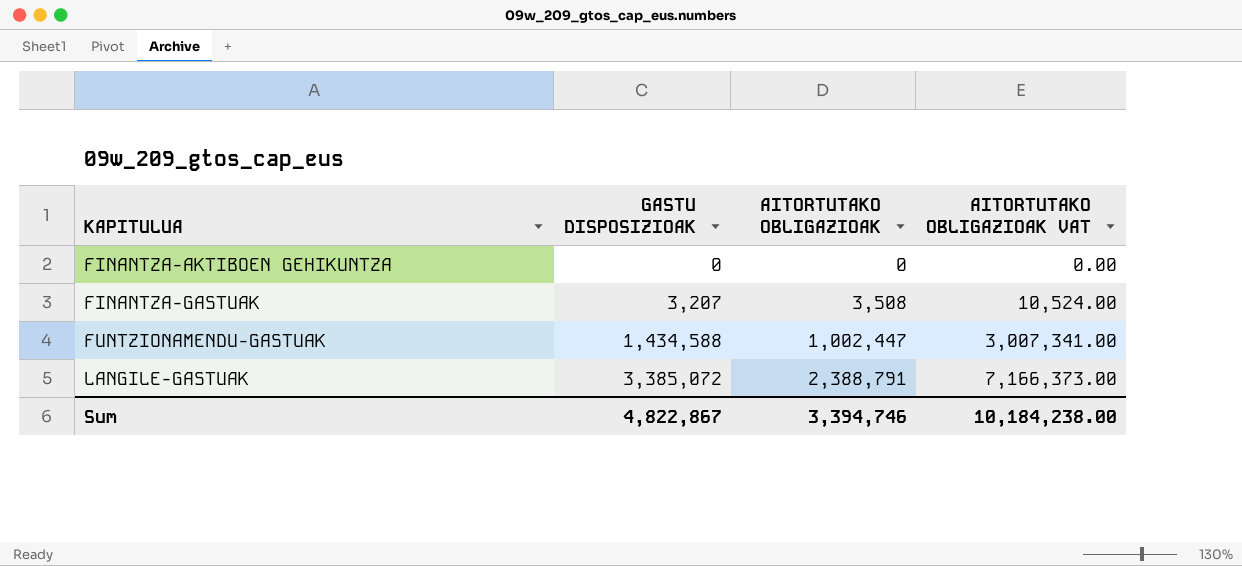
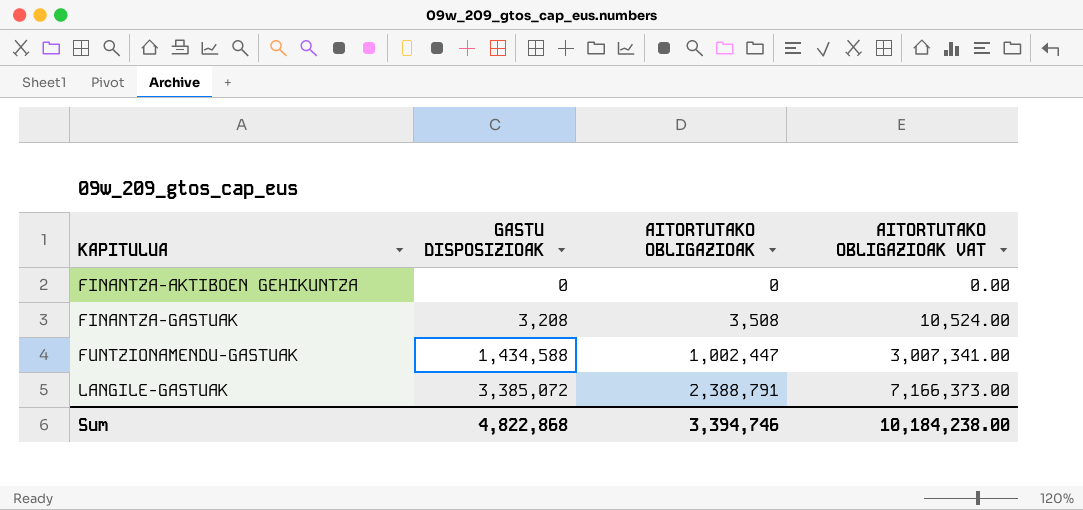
FINANTZA-GASTUAK | GASTU DISPOSIZIOAK: 3,207 -> 3,208
Sum | GASTU DISPOSIZIOAK: 4,822,867 -> 4,822,868

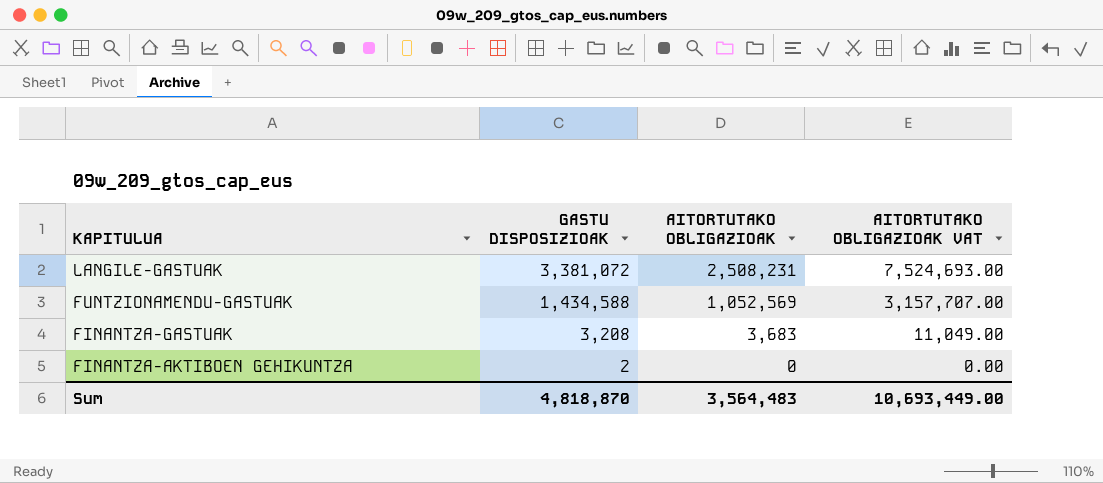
row order: KAPITULUA ascending -> KAPITULUA descending
LANGILE-GASTUAK | GASTU DISPOSIZIOAK: 3,385,072 -> 3,381,072
LANGILE-GASTUAK | AITORTUTAKO OBLIGAZIOAK: 2,388,791 -> 2,508,231
LANGILE-GASTUAK | AITORTUTAKO OBLIGAZIOAK VAT: 7,166,373.00 -> 7,524,693.00
FUNTZIONAMENDU-GASTUAK | AITORTUTAKO OBLIGAZIOAK: 1,002,447 -> 1,052,569
FUNTZIONAMENDU-GASTUAK | AITORTUTAKO OBLIGAZIOAK VAT: 3,007,341.00 -> 3,157,707.00
FINANTZA-GASTUAK | AITORTUTAKO OBLIGAZIOAK: 3,508 -> 3,683
FINANTZA-GASTUAK | AITORTUTAKO OBLIGAZIOAK VAT: 10,524.00 -> 11,049.00
FINANTZA-AKTIBOEN GEHIKUNTZA | GASTU DISPOSIZIOAK: 0 -> 2
Sum | GASTU DISPOSIZIOAK: 4,822,868 -> 4,818,870
Sum | AITORTUTAKO OBLIGAZIOAK: 3,394,746 -> 3,564,483
Sum | AITORTUTAKO OBLIGAZIOAK VAT: 10,184,238.00 -> 10,693,449.00

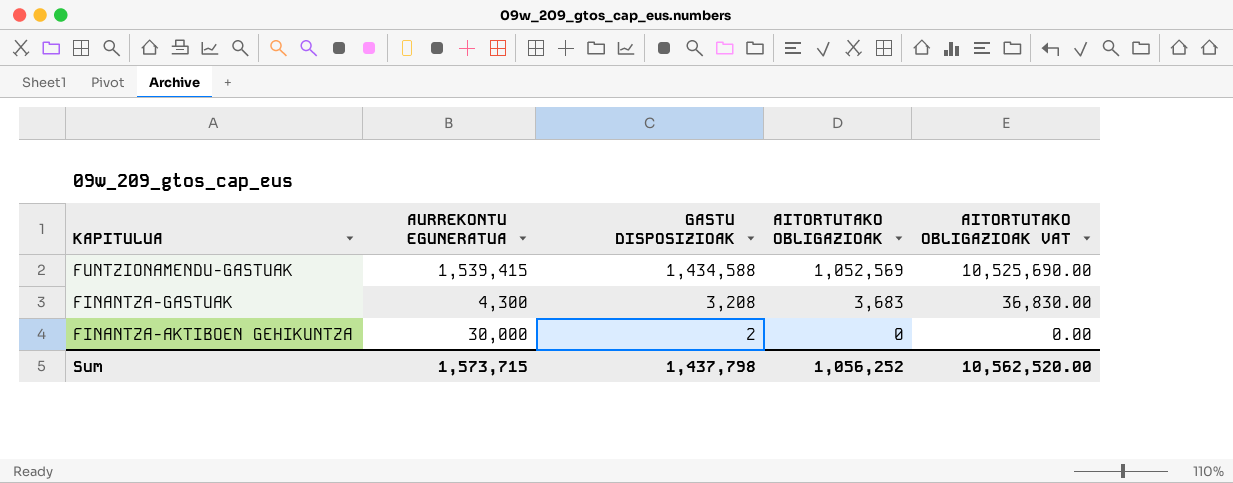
column AURREKONTU EGUNERATUA | position: none -> 2
column AITORTUTAKO OBLIGAZIOAK VAT | formula: [AITORTUTAKO OBLIGAZIOAK] * 3 -> [AITORTUTAKO OBLIGAZIOAK] * 10
row LANGILE-GASTUAK: 3,381,072 | 2,508,231 | 7,524,693.00 -> none
Sum | GASTU DISPOSIZIOAK: 4,818,870 -> 1,437,798
Sum | AITORTUTAKO OBLIGAZIOAK: 3,564,483 -> 1,056,252
Sum | AITORTUTAKO OBLIGAZIOAK VAT: 10,693,449.00 -> 10,562,520.00

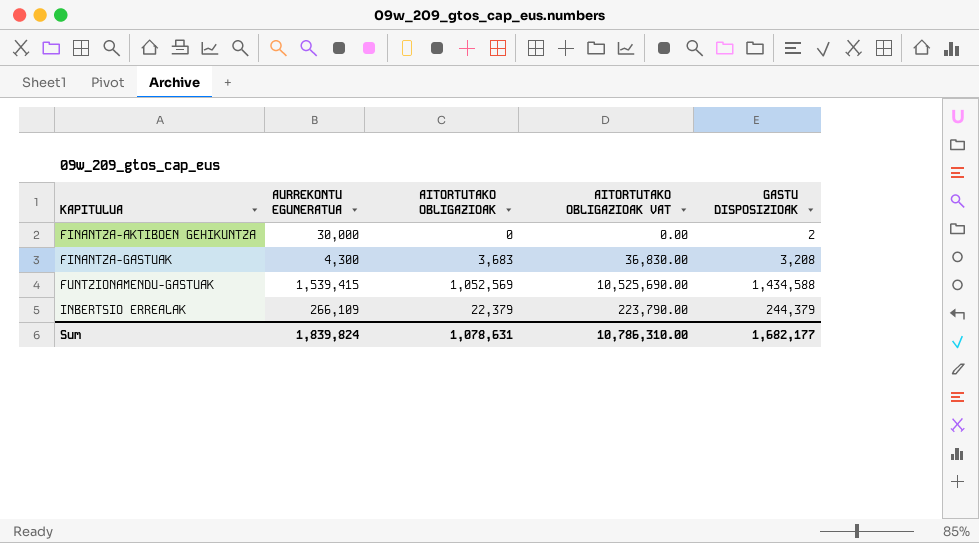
row order: KAPITULUA descending -> KAPITULUA ascending
column GASTU DISPOSIZIOAK | position: 3 -> 5
row INBERTSIO ERREALAK: none -> 266,109 | 22,379 | 223,790.00 | 244,379
Sum | AURREKONTU EGUNERATUA: 1,573,715 -> 1,839,824
Sum | AITORTUTAKO OBLIGAZIOAK: 1,056,252 -> 1,078,631
Sum | AITORTUTAKO OBLIGAZIOAK VAT: 10,562,520.00 -> 10,786,310.00
Sum | GASTU DISPOSIZIOAK: 1,437,798 -> 1,682,177

